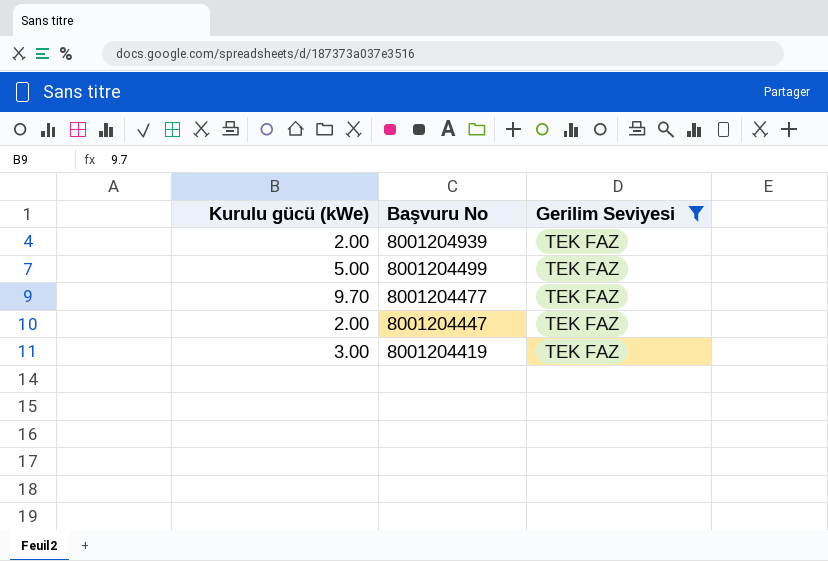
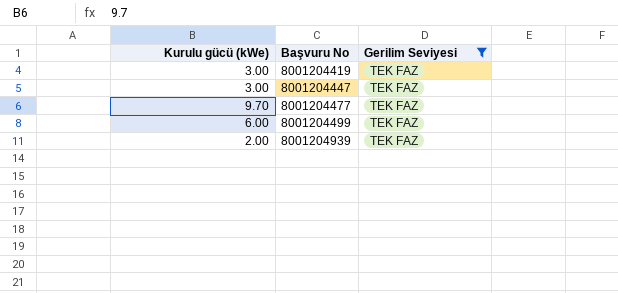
row order: Başvuru No descending -> Başvuru No ascending
8001204447 | Kurulu gücü (kWe): 2.00 -> 3.00
8001204499 | Kurulu gücü (kWe): 5.00 -> 6.00

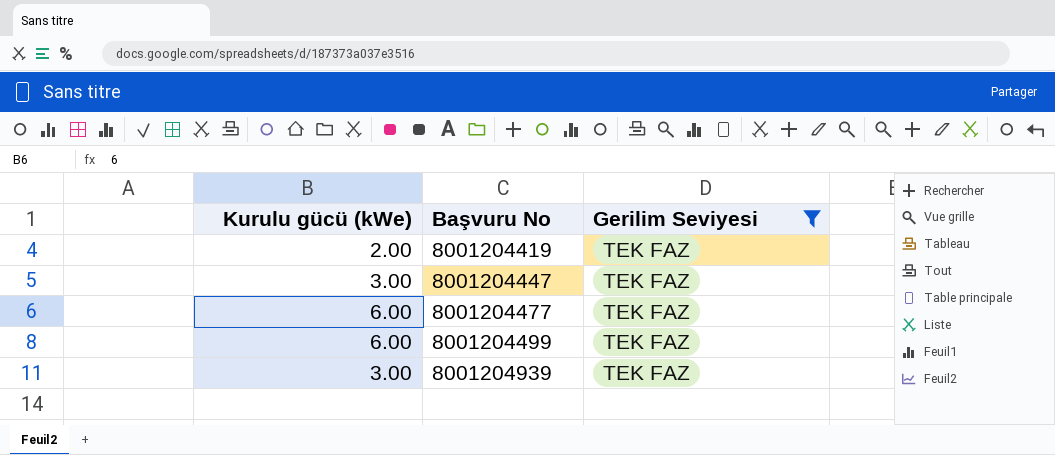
8001204419 | Kurulu gücü (kWe): 3.00 -> 2.00
8001204477 | Kurulu gücü (kWe): 9.70 -> 6.00
8001204939 | Kurulu gücü (kWe): 2.00 -> 3.00

